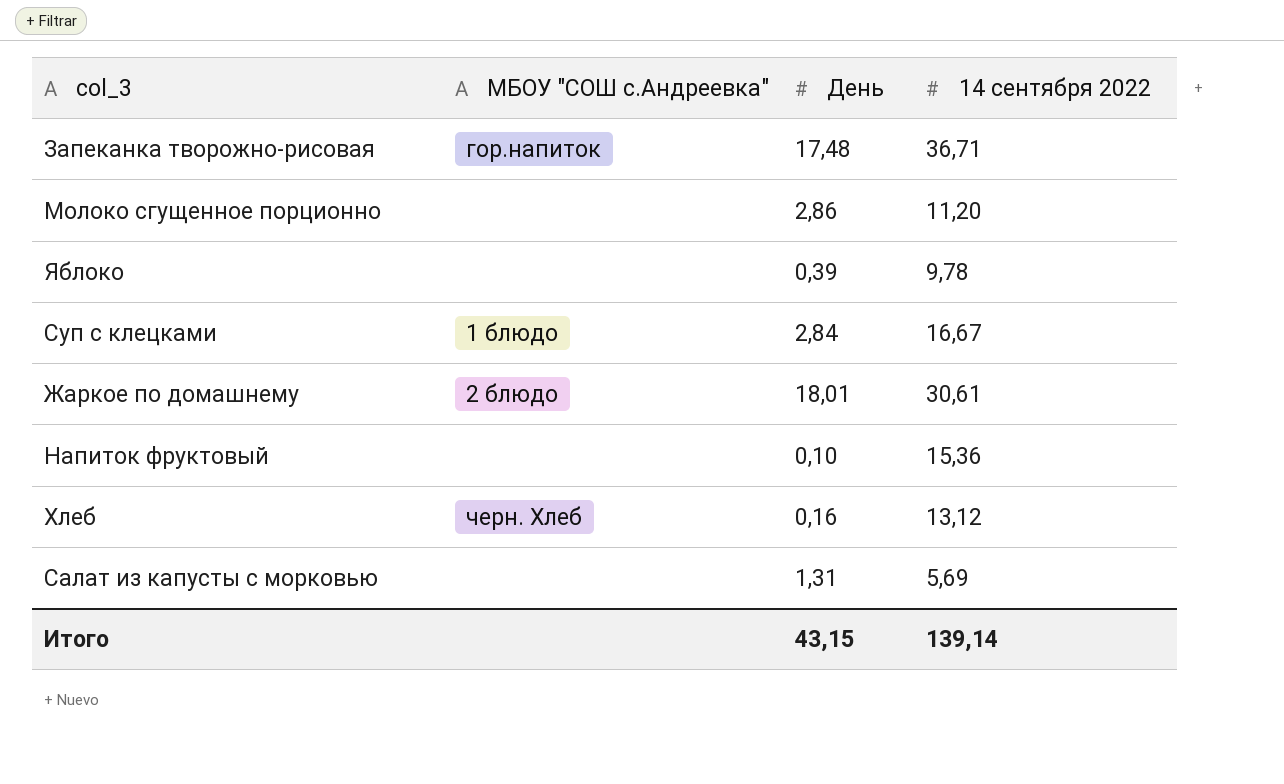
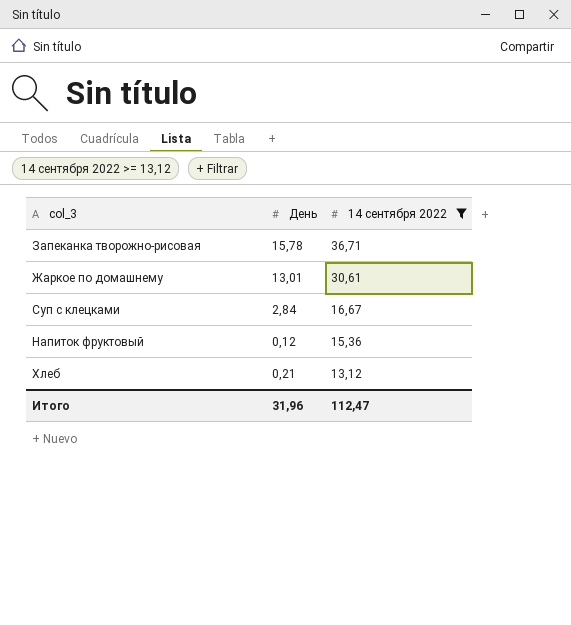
filter: none -> 14 сентября 2022 >= 13,12
row order: none -> 14 сентября 2022 descending
column МБОУ "СОШ с.Андреевка" | position: 2 -> none
Запеканка творожно-рисовая | День: 17,48 -> 15,78
Жаркое по домашнему | День: 18,01 -> 13,01
Напиток фруктовый | День: 0,10 -> 0,12
Хлеб | День: 0,16 -> 0,21
Итого | День: 43,15 -> 31,96
Итого | 14 сентября 2022: 139,14 -> 112,47

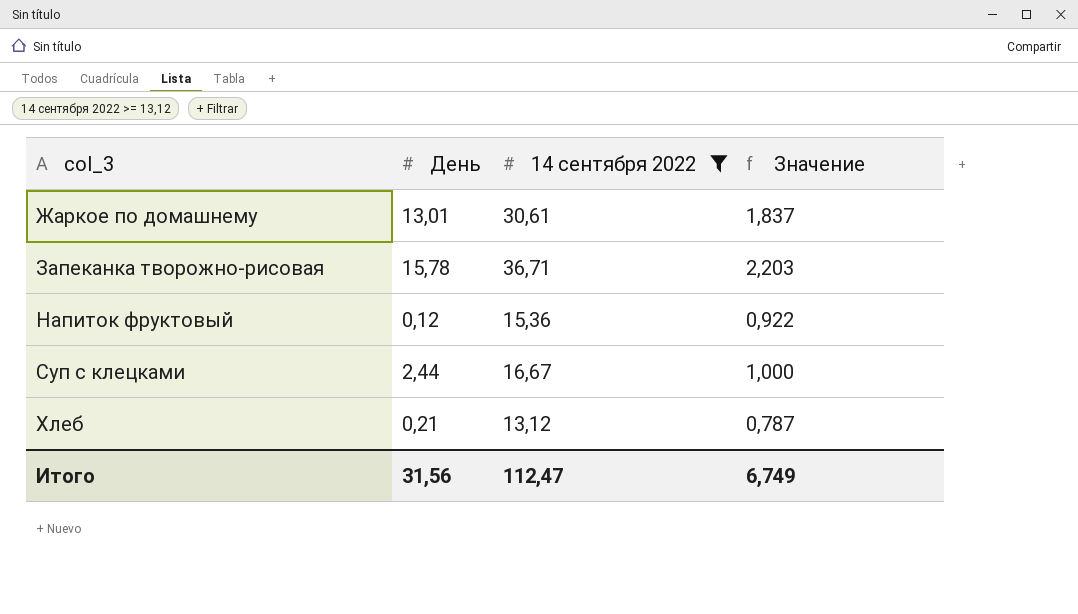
row order: 14 сентября 2022 descending -> col_3 ascending
column Значение | formula: none -> [14 сентября 2022] * 0,06
Суп с клецками | День: 2,84 -> 2,44
Итого | День: 31,96 -> 31,56

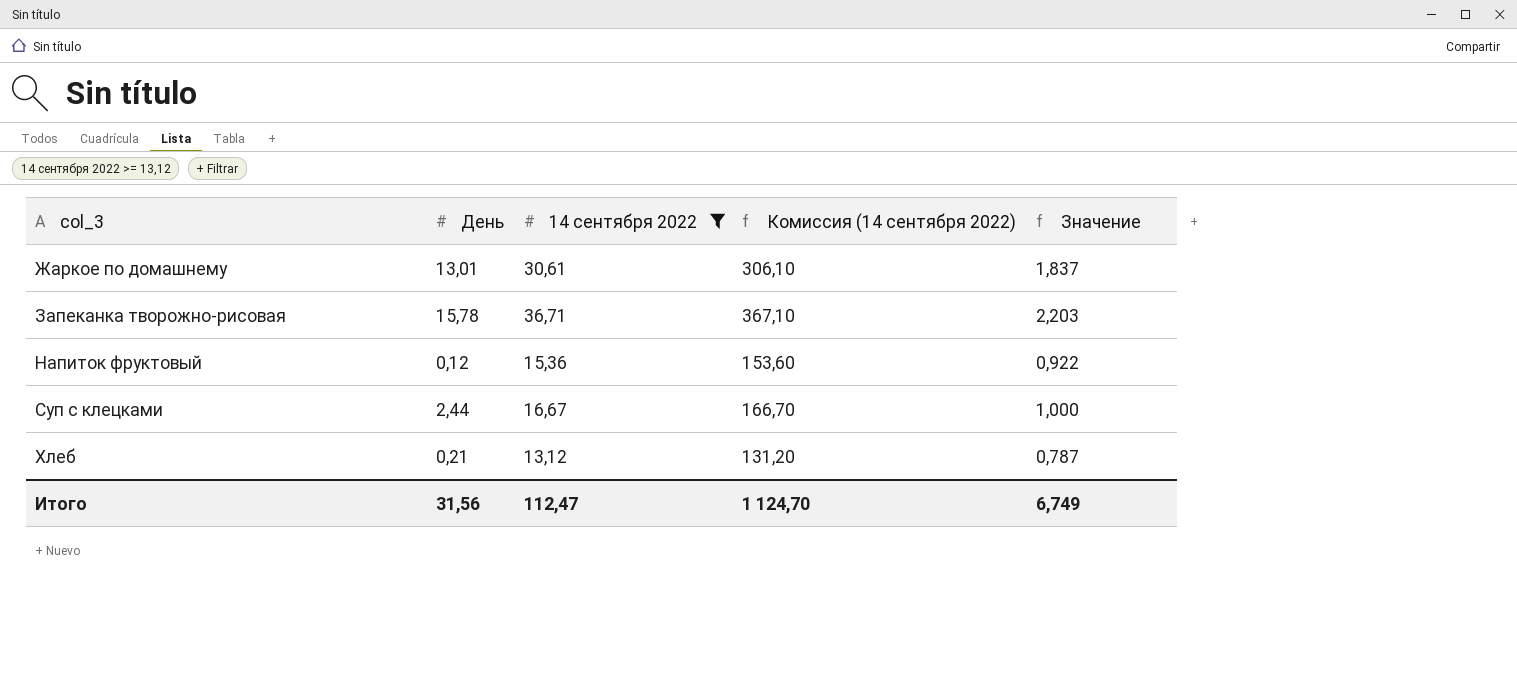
column Комиссия (14 сентября 2022) | formula: none -> [14 сентября 2022] * 10

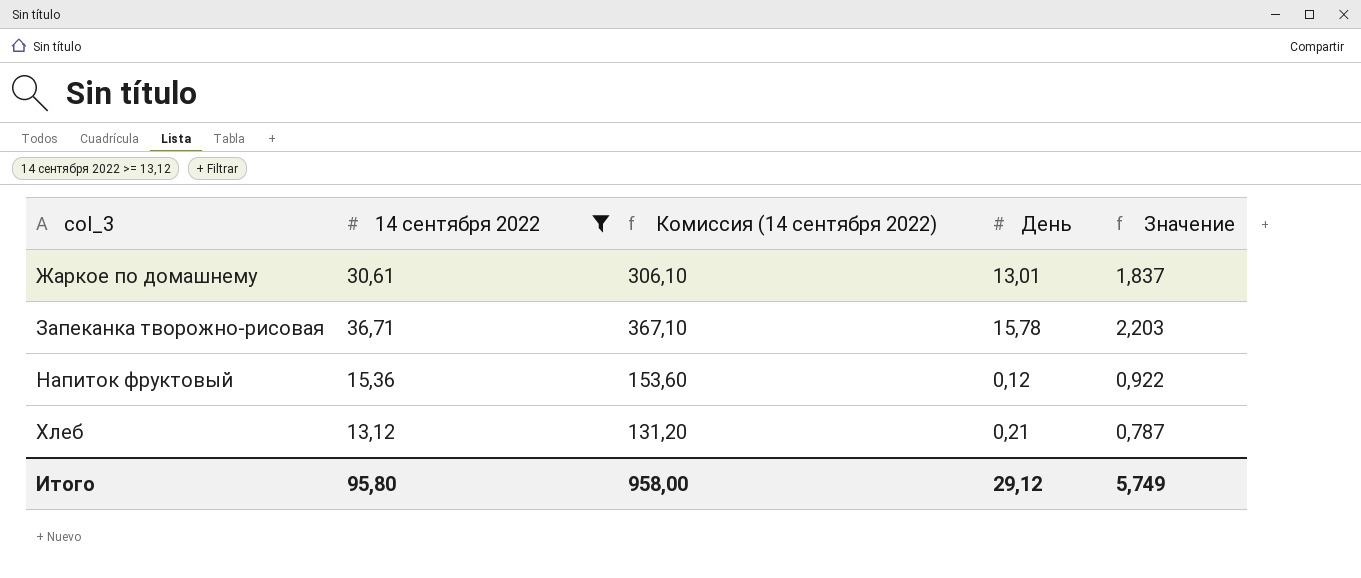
column День | position: 2 -> 4
row Суп с клецками: 2,44 | 16,67 | 166,70 | 1,000 -> none
Итого | 14 сентября 2022: 112,47 -> 95,80
Итого | Комиссия (14 сентября 2022): 1 124,70 -> 958,00
Итого | День: 31,56 -> 29,12
Итого | Значение: 6,749 -> 5,749

